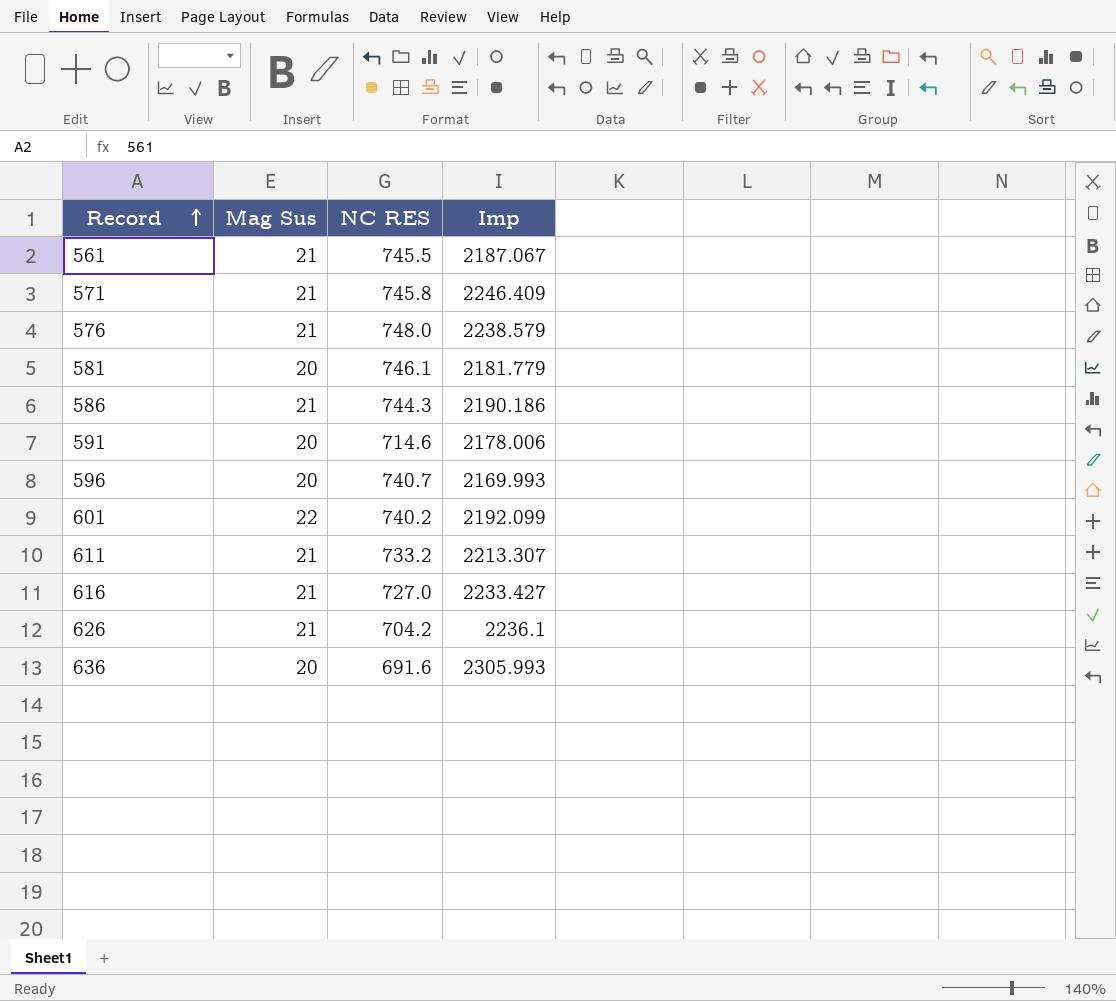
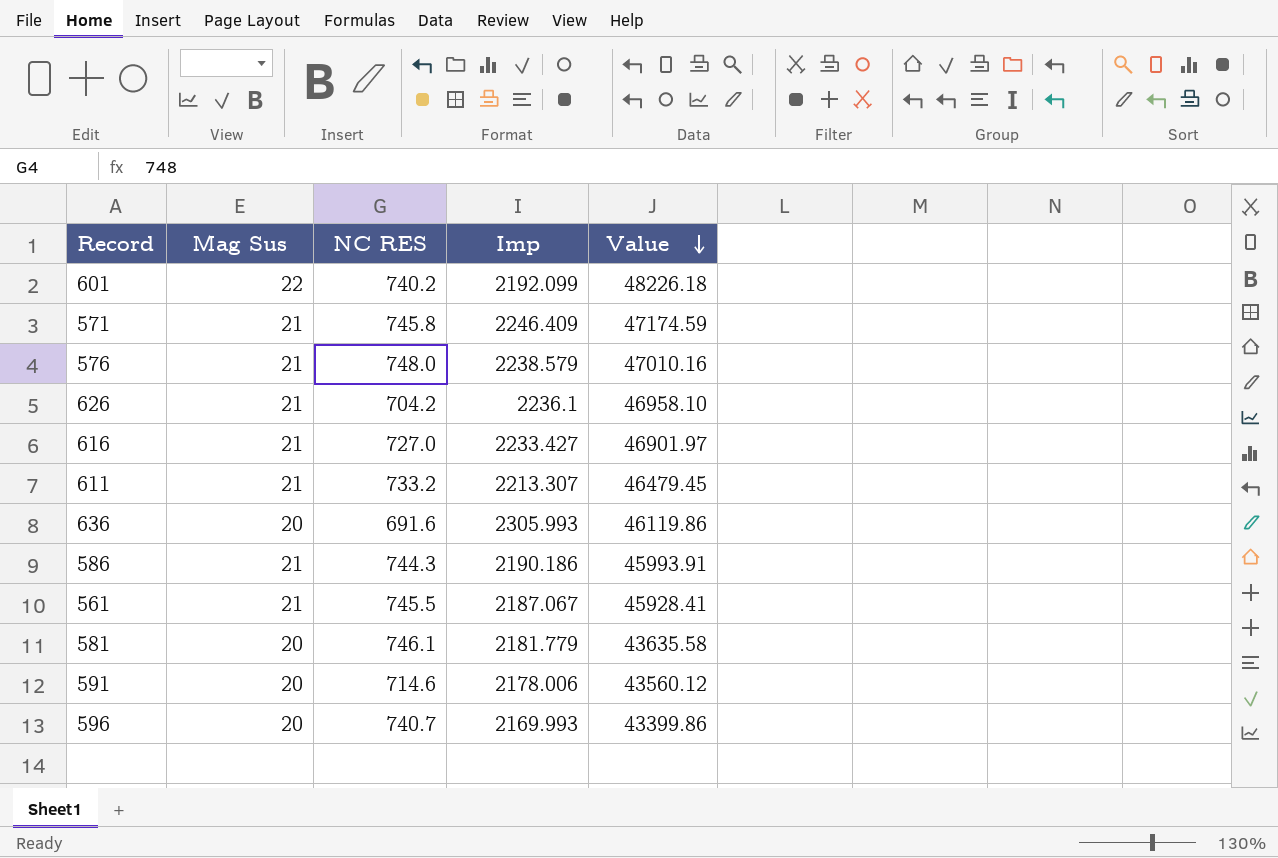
row order: Record ascending -> Value descending
column Value | formula: none -> [Mag Sus] * [Imp]

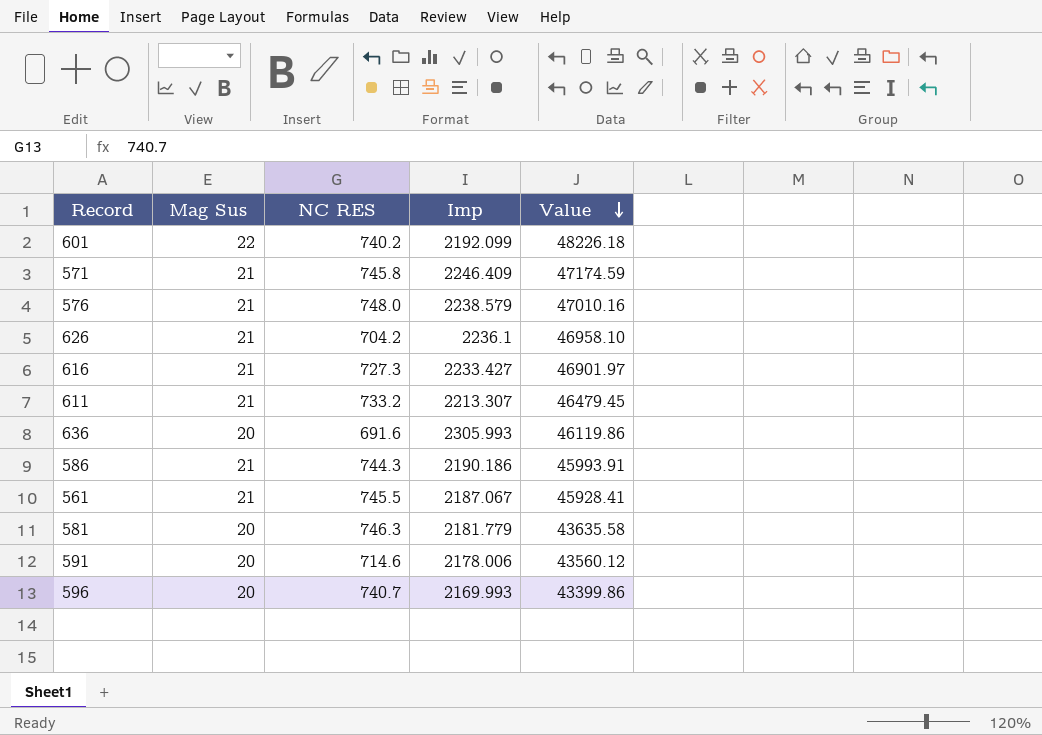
616 | NC RES: 727.0 -> 727.3
581 | NC RES: 746.1 -> 746.3

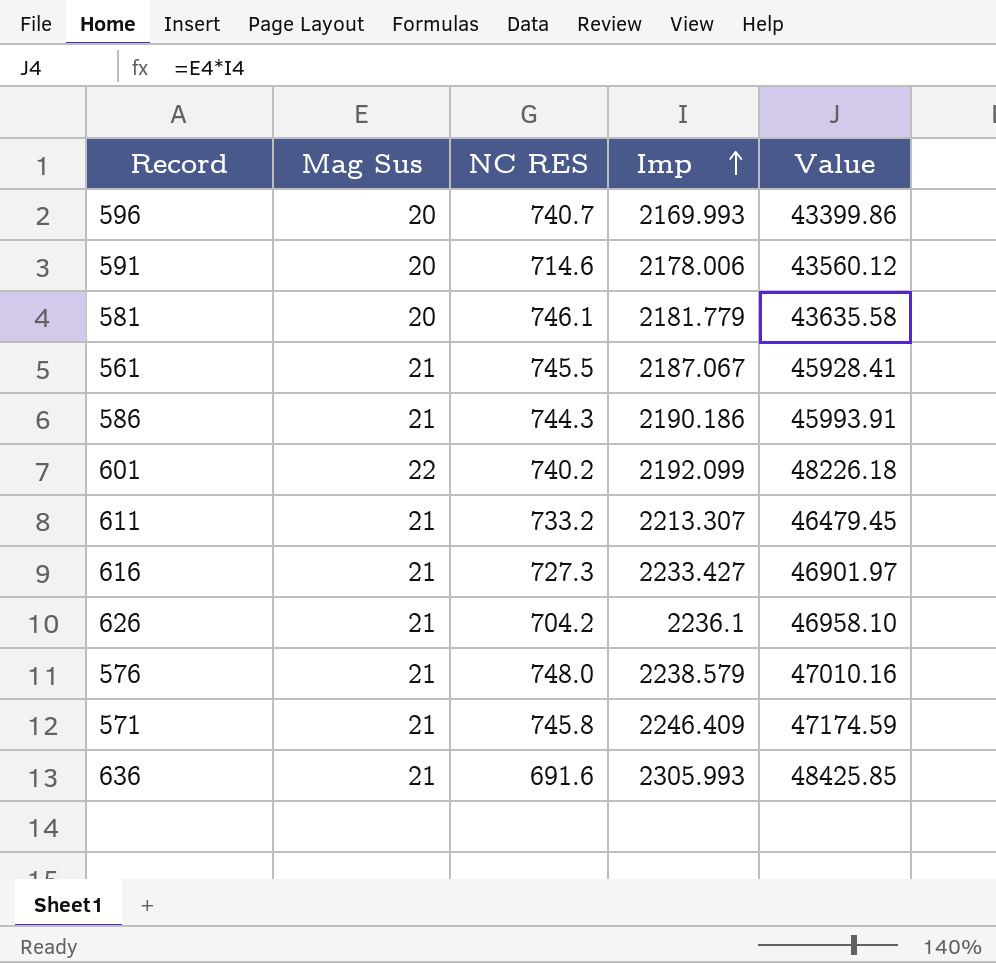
row order: Value descending -> Imp ascending
581 | NC RES: 746.3 -> 746.1
636 | Mag Sus: 20 -> 21
636 | Value: 46119.86 -> 48425.85

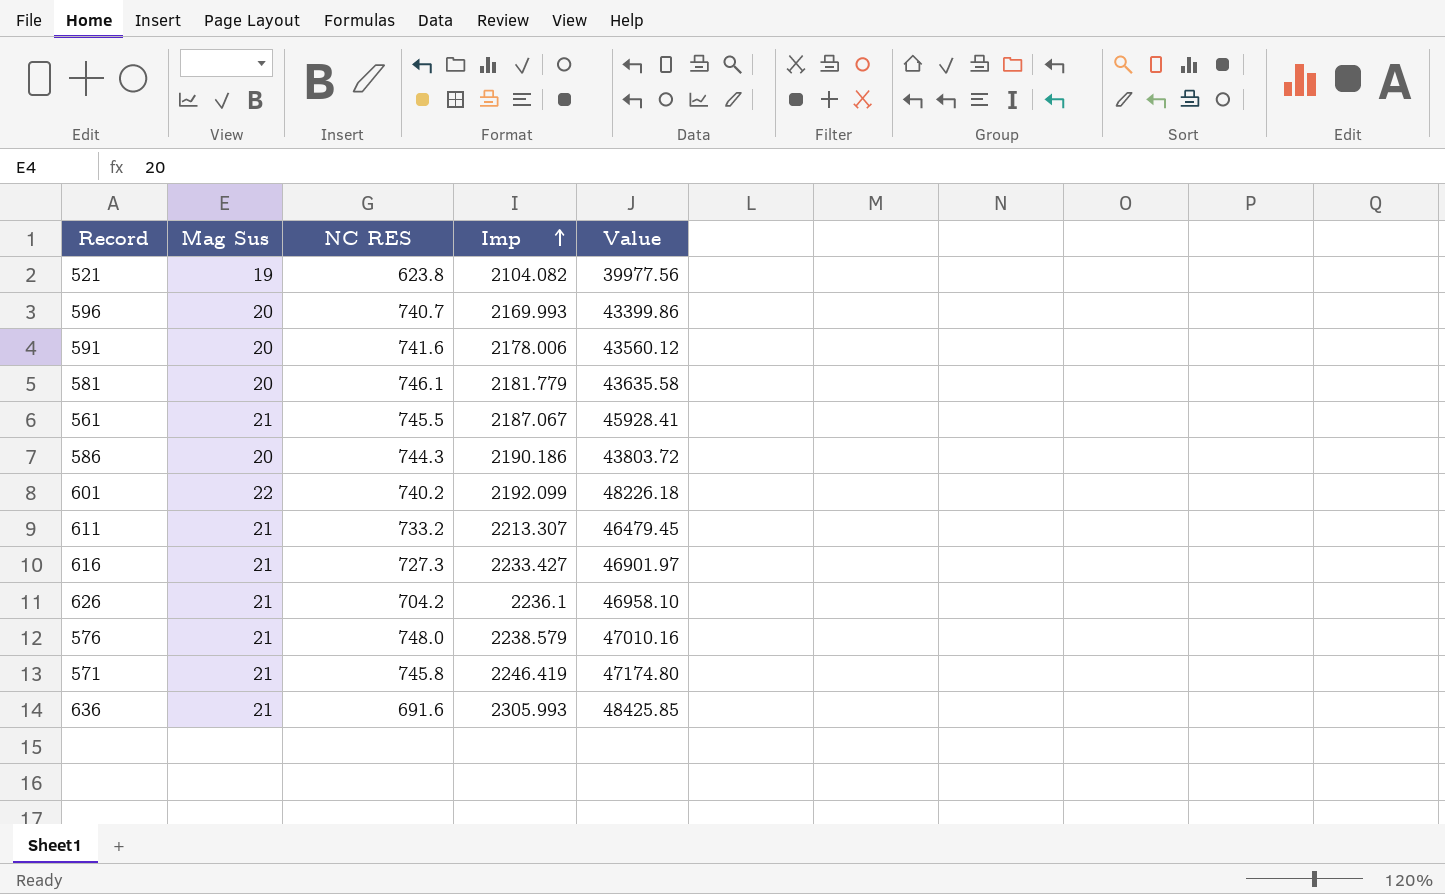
row 521: none -> 19 | 623.8 | 2104.082 | 39977.56
591 | NC RES: 714.6 -> 741.6
586 | Mag Sus: 21 -> 20
586 | Value: 45993.91 -> 43803.72
571 | Imp: 2246.409 -> 2246.419
571 | Value: 47174.59 -> 47174.80

